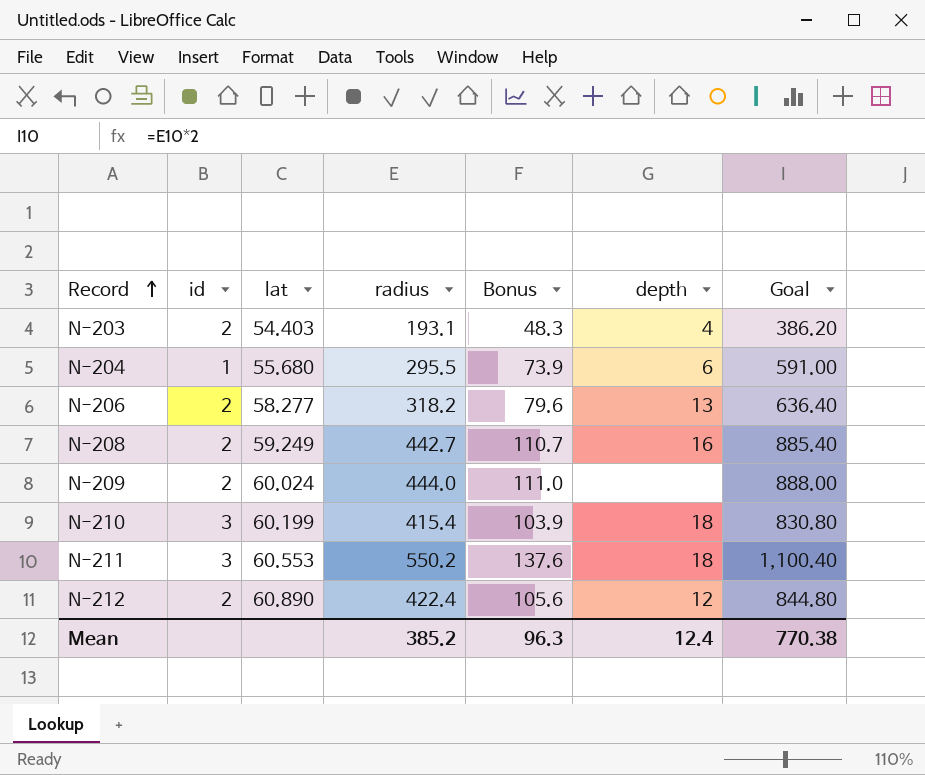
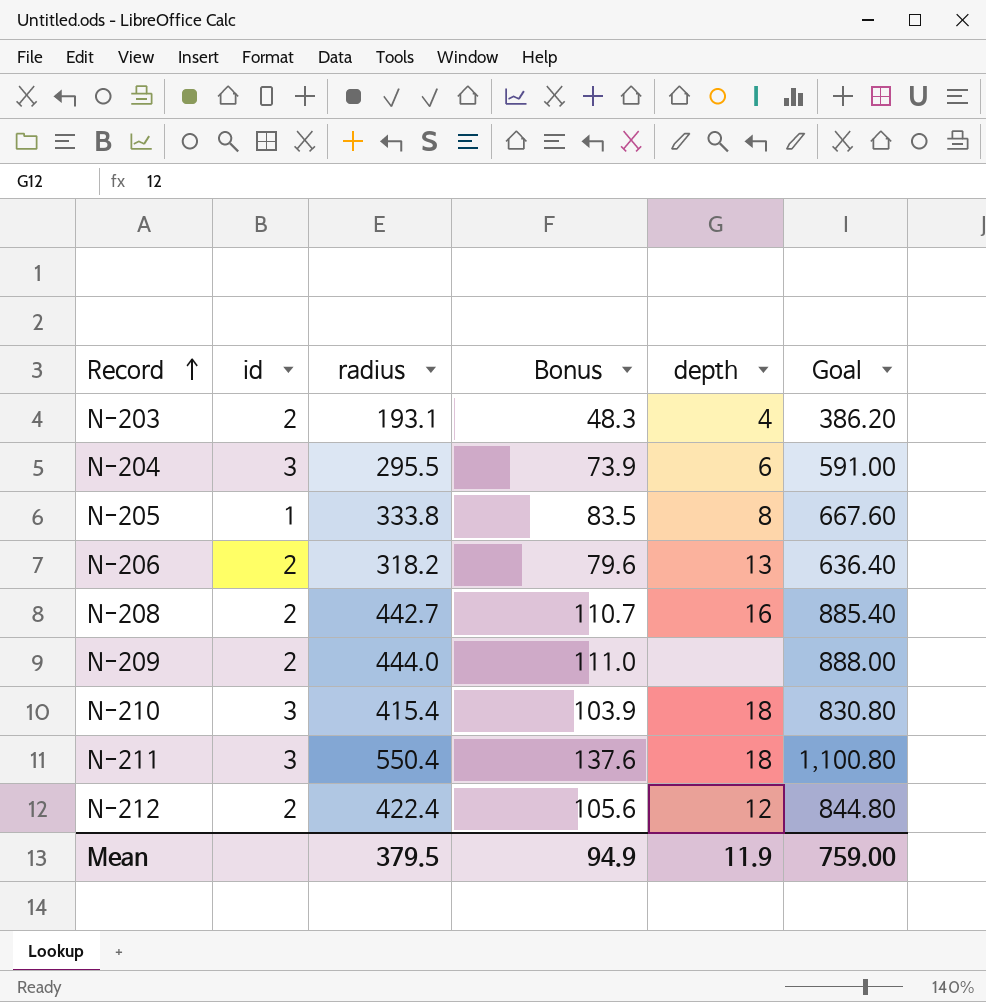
column lat | position: 3 -> none
N-204 | id: 1 -> 3
row N-205: none -> 1 | 333.8 | 83.5 | 8 | 667.60
N-211 | radius: 550.2 -> 550.4
N-211 | Goal: 1,100.40 -> 1,100.80
Mean | radius: 385.2 -> 379.5
Mean | Bonus: 96.3 -> 94.9
Mean | depth: 12.4 -> 11.9
Mean | Goal: 770.38 -> 759.00

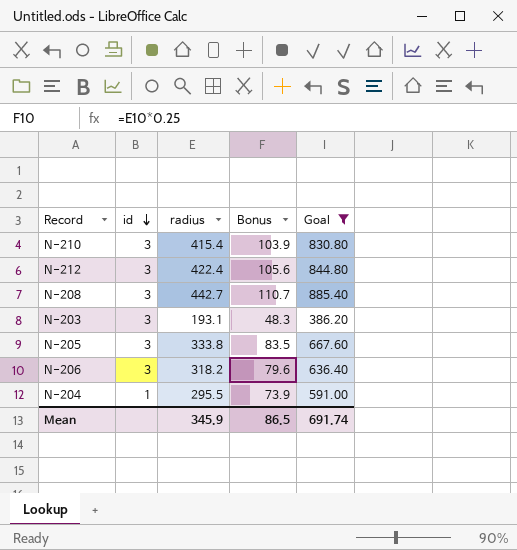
filter: none -> Goal <= 885.40
row order: Record ascending -> id descending
column depth | position: 5 -> none
N-212 | id: 2 -> 3
N-208 | id: 2 -> 3
N-203 | id: 2 -> 3
N-205 | id: 1 -> 3
N-206 | id: 2 -> 3
N-204 | id: 3 -> 1
Mean | radius: 379.5 -> 345.9
Mean | Bonus: 94.9 -> 86.5
Mean | Goal: 759.00 -> 691.74

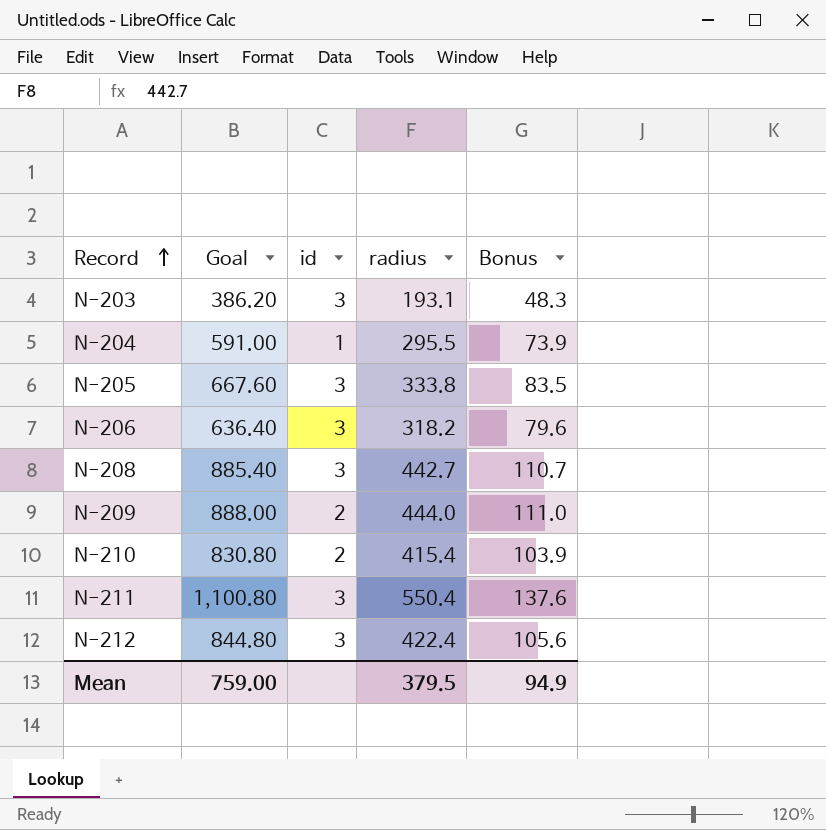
filter: Goal <= 885.40 -> none
row order: id descending -> Record ascending
column Goal | position: 5 -> 2
N-210 | id: 3 -> 2
Mean | Goal: 691.74 -> 759.00
Mean | radius: 345.9 -> 379.5
Mean | Bonus: 86.5 -> 94.9

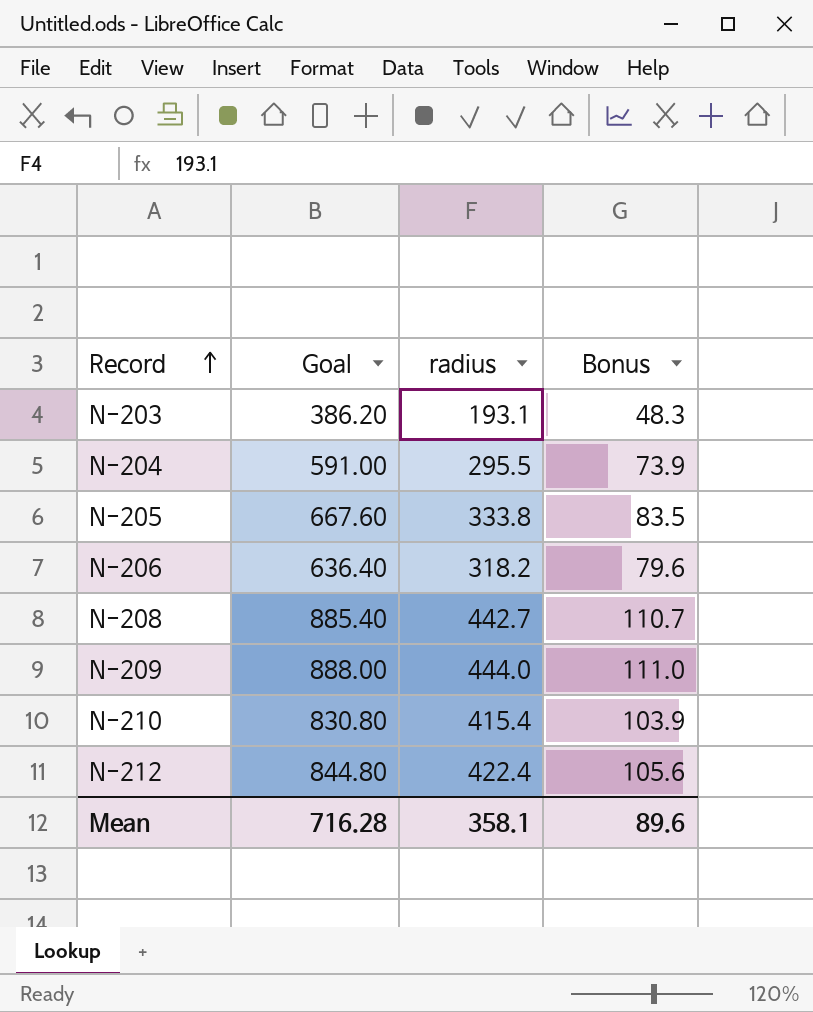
column id | position: 3 -> none
row N-211: 1,100.80 | 3 | 550.4 | 137.6 -> none
Mean | Goal: 759.00 -> 716.28
Mean | radius: 379.5 -> 358.1
Mean | Bonus: 94.9 -> 89.6

